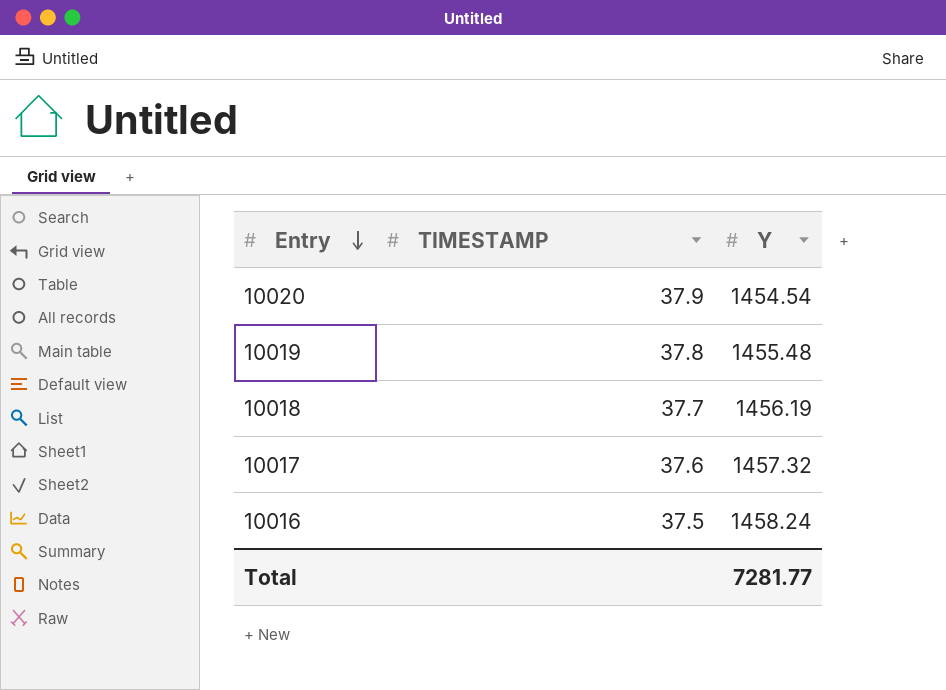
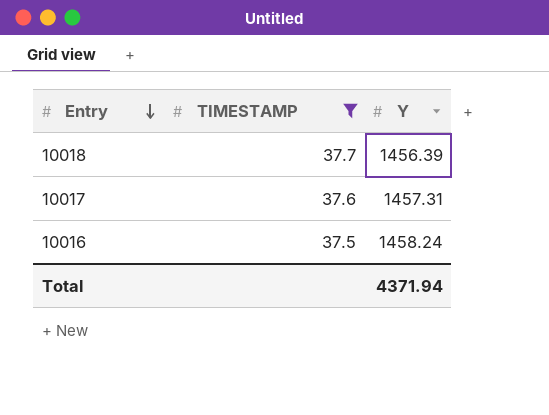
filter: none -> TIMESTAMP <= 37.7
10018 | Y: 1456.19 -> 1456.39
10017 | Y: 1457.32 -> 1457.31
Total | Y: 7281.77 -> 4371.94

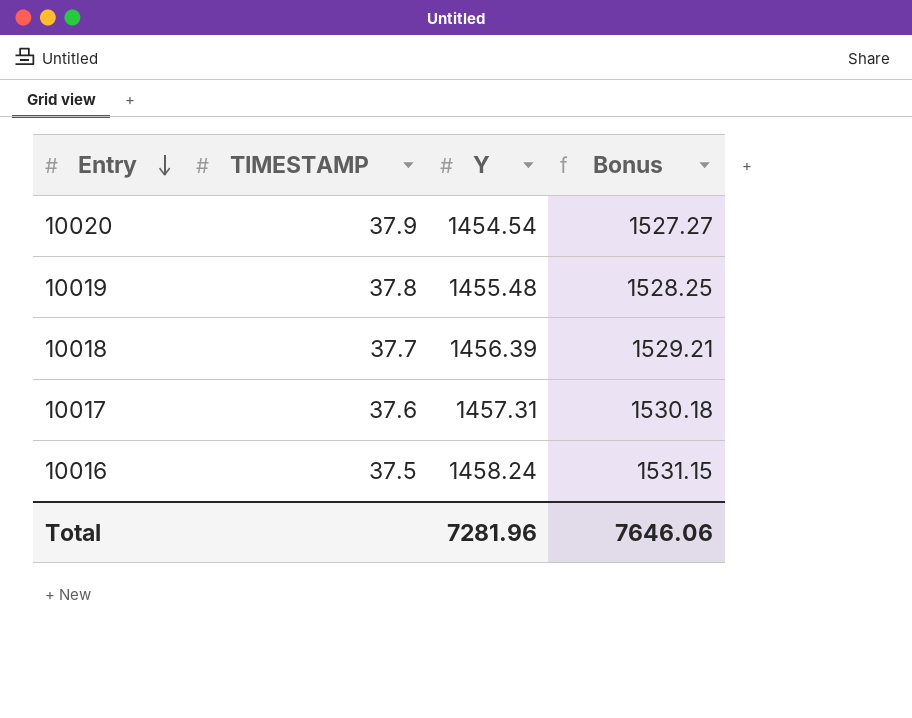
filter: TIMESTAMP <= 37.7 -> none
column Bonus | formula: none -> [Y] * 1.05
Total | Y: 4371.94 -> 7281.96

